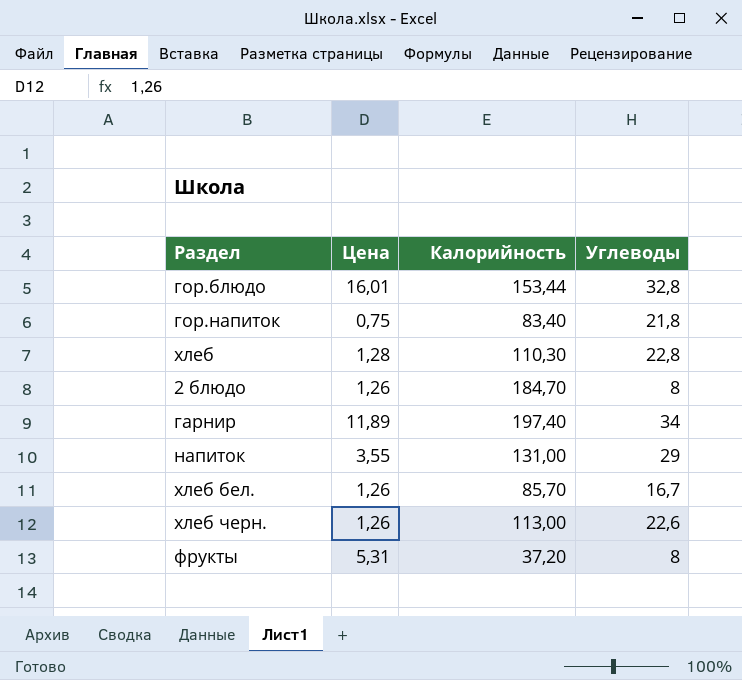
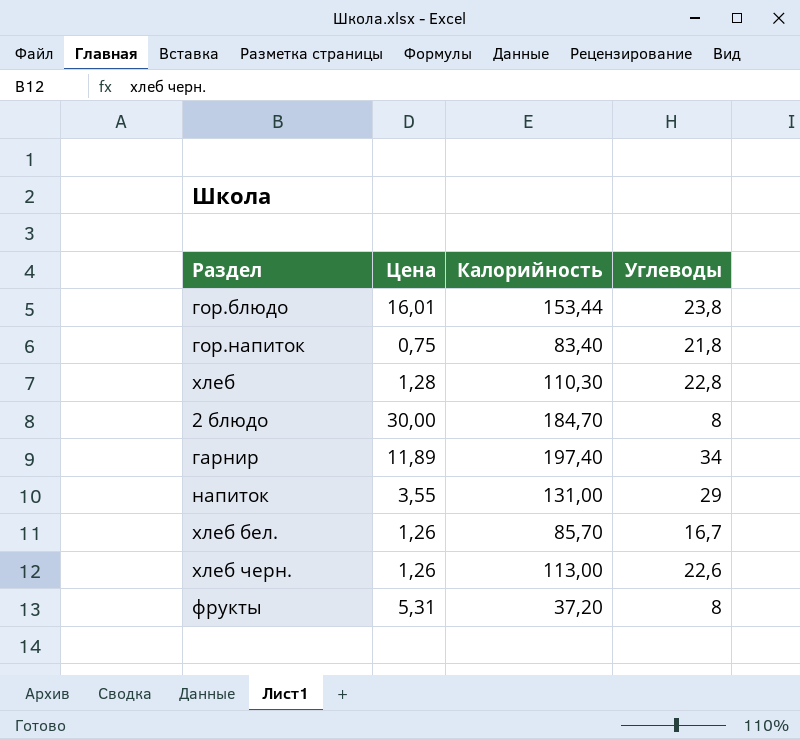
гор.блюдо | Углеводы: 32,8 -> 23,8
2 блюдо | Цена: 1,26 -> 30,00

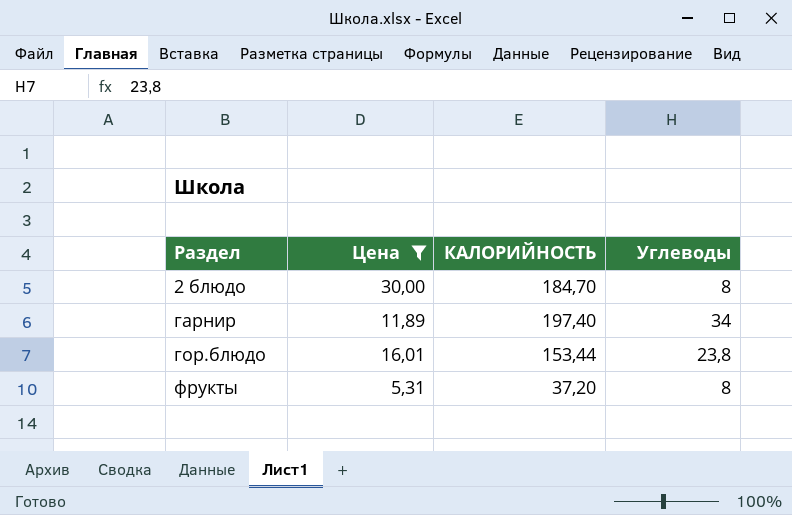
filter: none -> Цена >= 5,31
row order: none -> Раздел ascending
column name: Калорийность -> КАЛОРИЙНОСТЬ

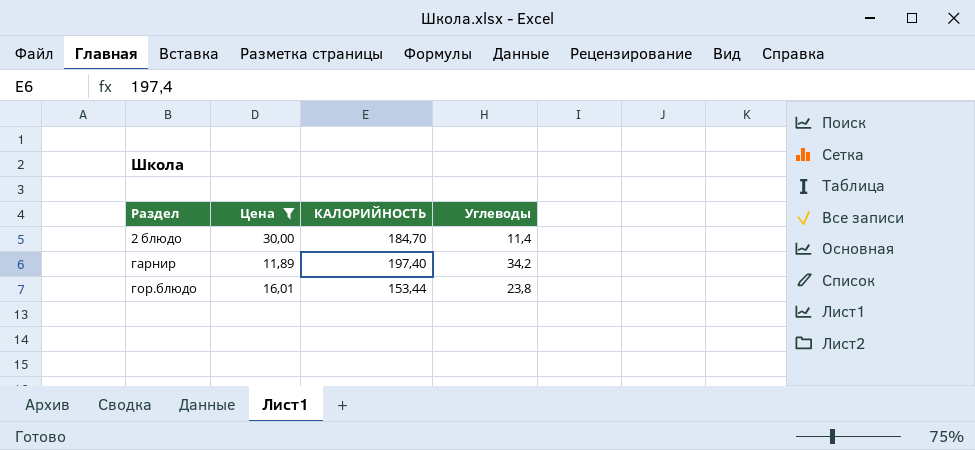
row фрукты: 5,31 | 37,20 | 8 -> none
2 блюдо | Углеводы: 8 -> 11,4
гарнир | Углеводы: 34 -> 34,2

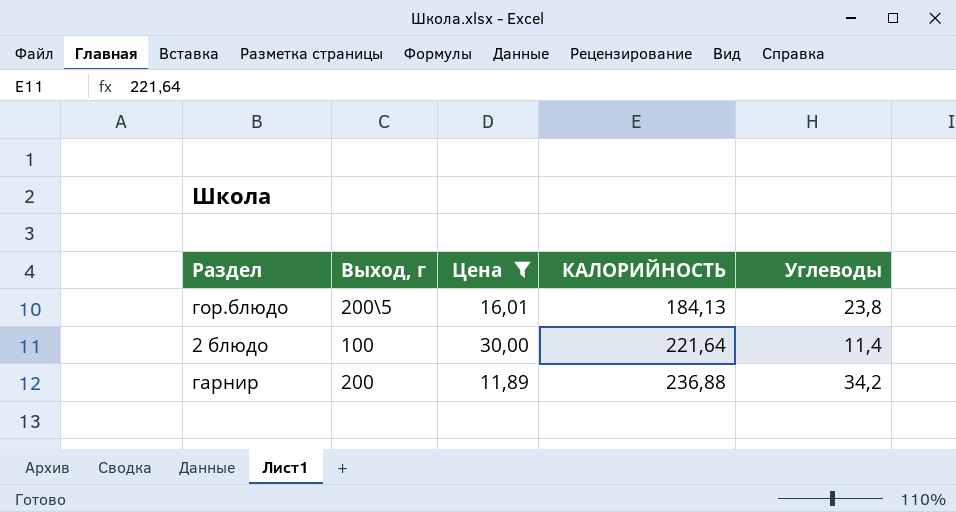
row order: Раздел ascending -> КАЛОРИЙНОСТЬ ascending
column Выход, г | position: none -> 2
гор.блюдо | КАЛОРИЙНОСТЬ: 153,44 -> 184,13
2 блюдо | КАЛОРИЙНОСТЬ: 184,70 -> 221,64
гарнир | КАЛОРИЙНОСТЬ: 197,40 -> 236,88

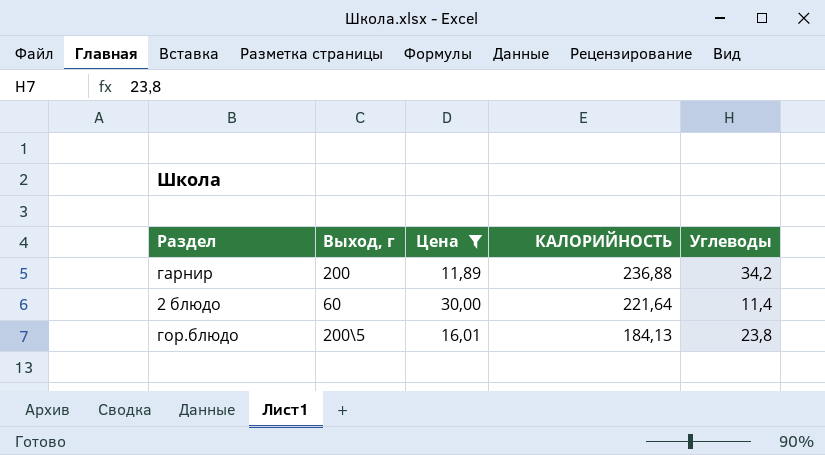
row order: КАЛОРИЙНОСТЬ ascending -> КАЛОРИЙНОСТЬ descending
2 блюдо | Выход, г: 100 -> 60

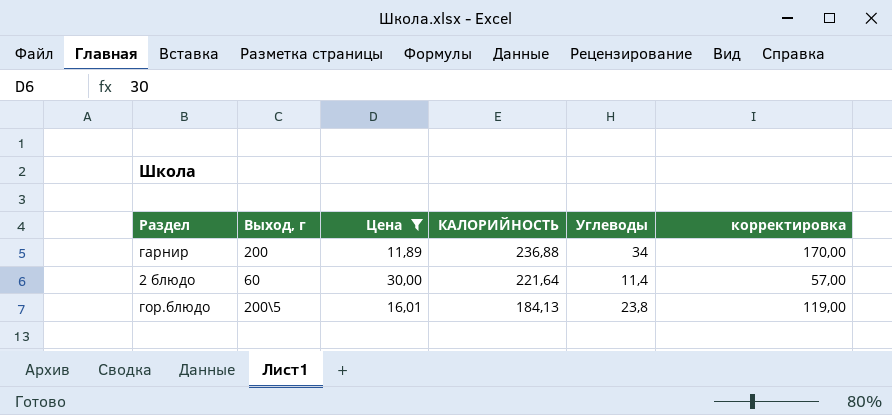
column корректировка | formula: none -> [Углеводы] * 5
гарнир | Углеводы: 34,2 -> 34

